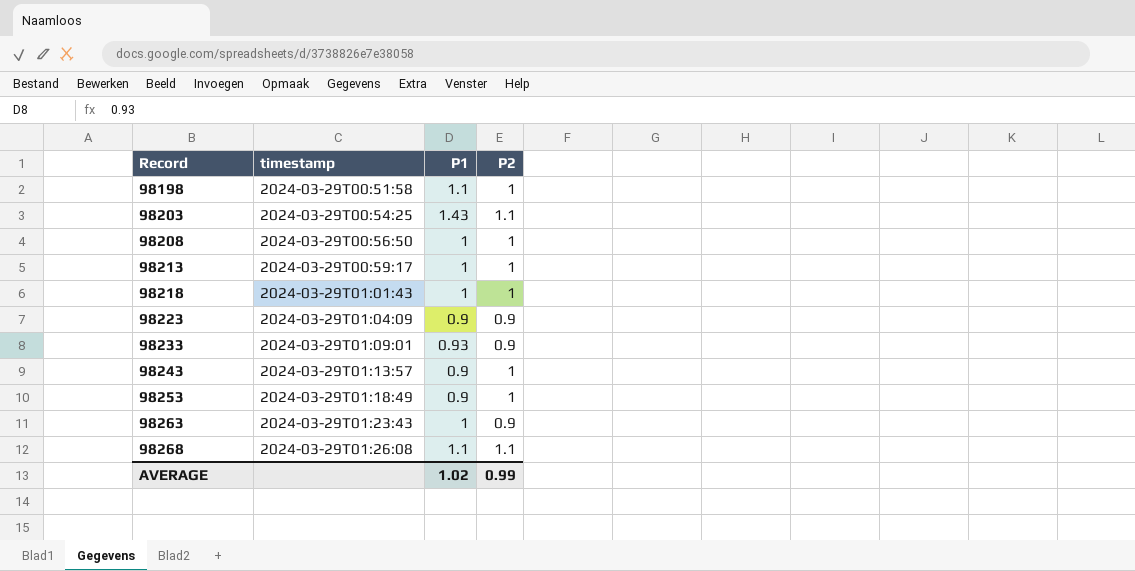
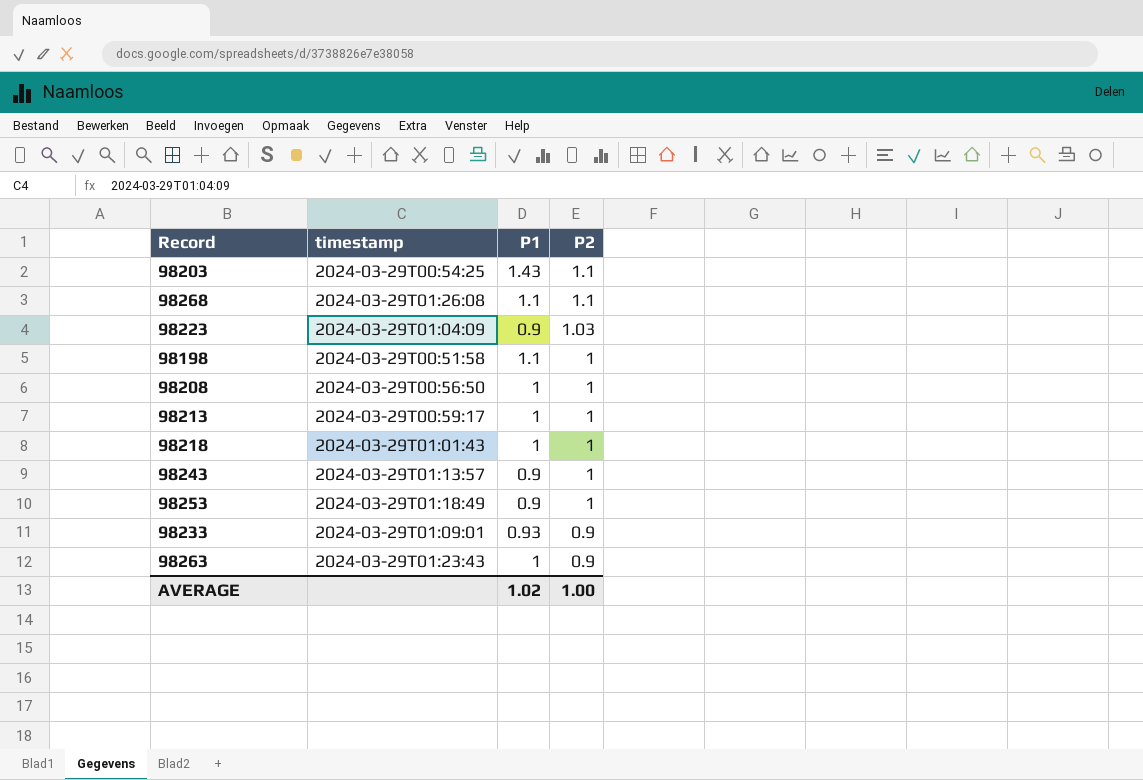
row order: Record ascending -> P2 descending
98223 | P2: 0.9 -> 1.03
AVERAGE | P2: 0.99 -> 1.00

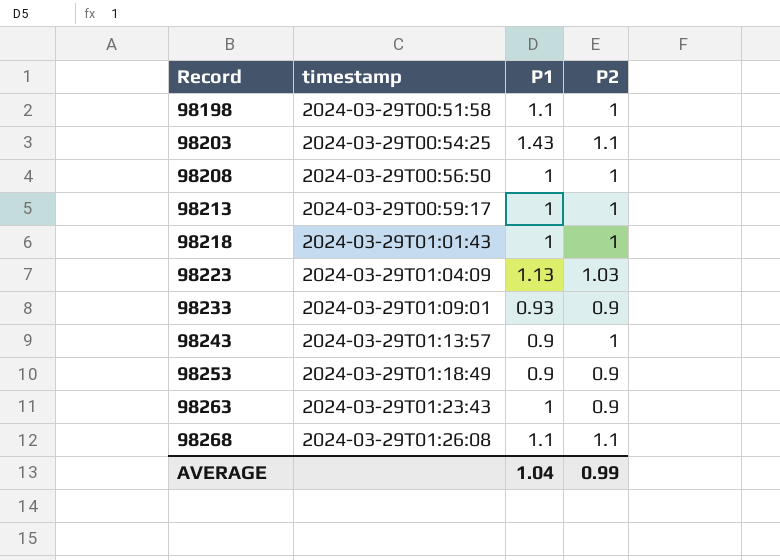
row order: P2 descending -> Record ascending
98223 | P1: 0.9 -> 1.13
98253 | P2: 1 -> 0.9
AVERAGE | P1: 1.02 -> 1.04
AVERAGE | P2: 1.00 -> 0.99

